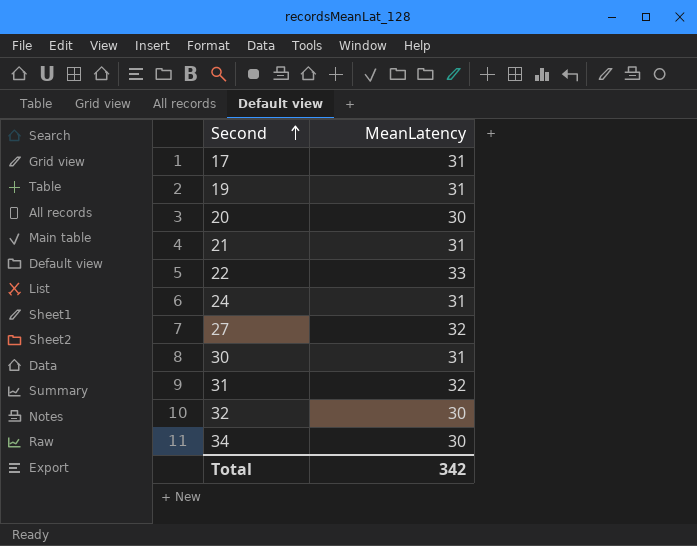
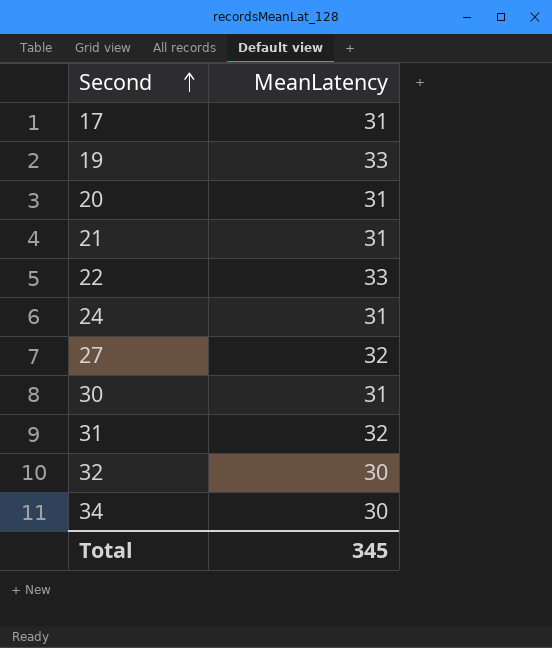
19 | MeanLatency: 31 -> 33
20 | MeanLatency: 30 -> 31
Total | MeanLatency: 342 -> 345

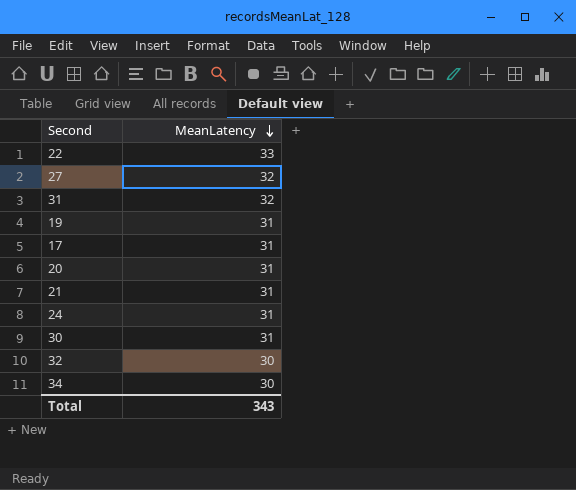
row order: Second ascending -> MeanLatency descending
19 | MeanLatency: 33 -> 31
Total | MeanLatency: 345 -> 343

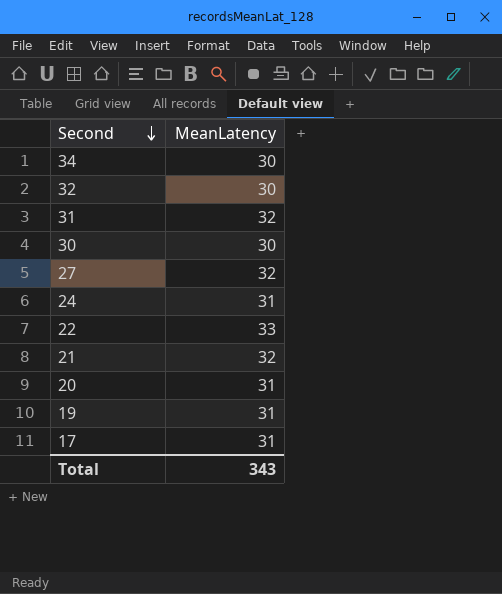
row order: MeanLatency descending -> Second descending
30 | MeanLatency: 31 -> 30
21 | MeanLatency: 31 -> 32

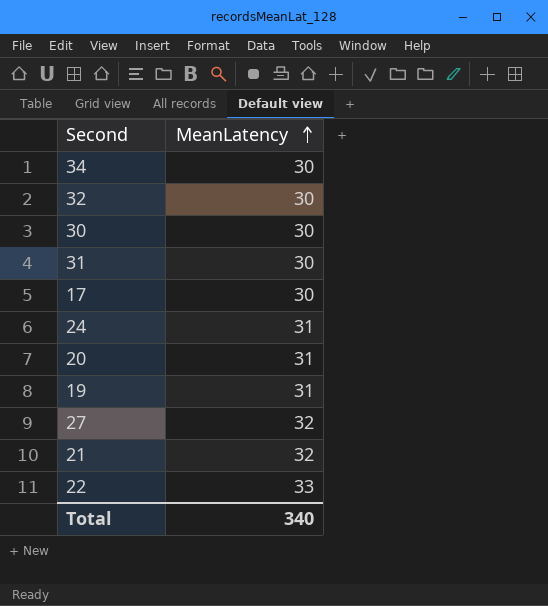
row order: Second descending -> MeanLatency ascending
31 | MeanLatency: 32 -> 30
17 | MeanLatency: 31 -> 30
Total | MeanLatency: 343 -> 340

